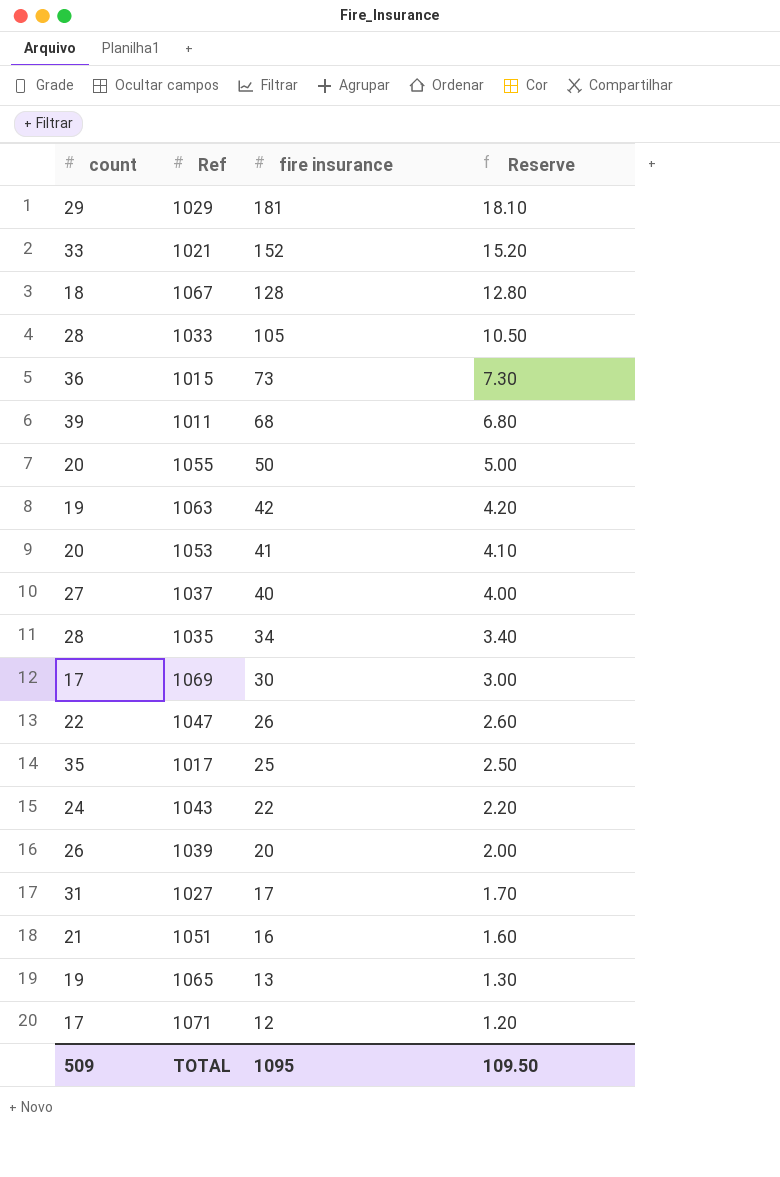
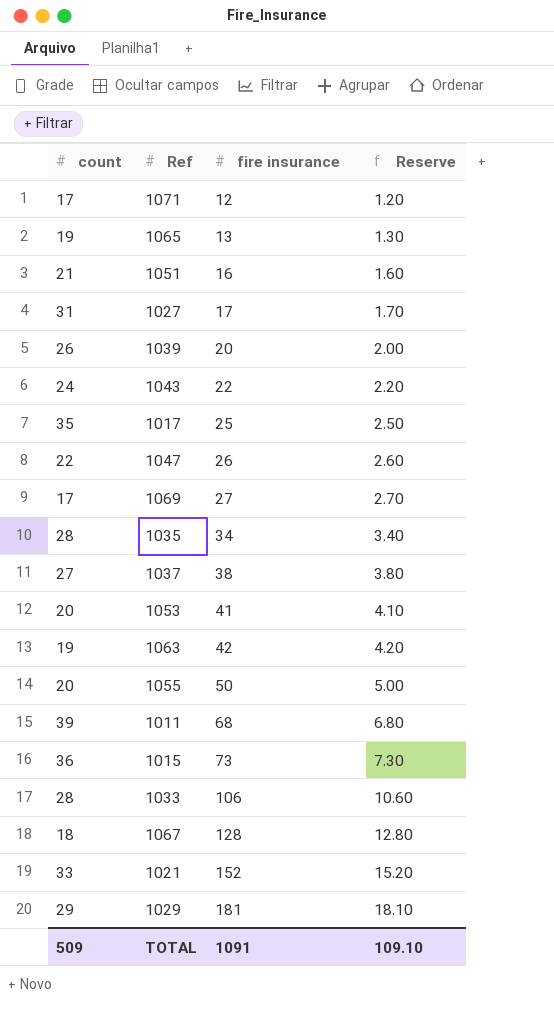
row order: fire insurance descending -> fire insurance ascending
1069 | fire insurance: 30 -> 27
1069 | Reserve: 3.00 -> 2.70
1037 | fire insurance: 40 -> 38
1037 | Reserve: 4.00 -> 3.80
1033 | fire insurance: 105 -> 106
1033 | Reserve: 10.50 -> 10.60
TOTAL | fire insurance: 1095 -> 1091
TOTAL | Reserve: 109.50 -> 109.10

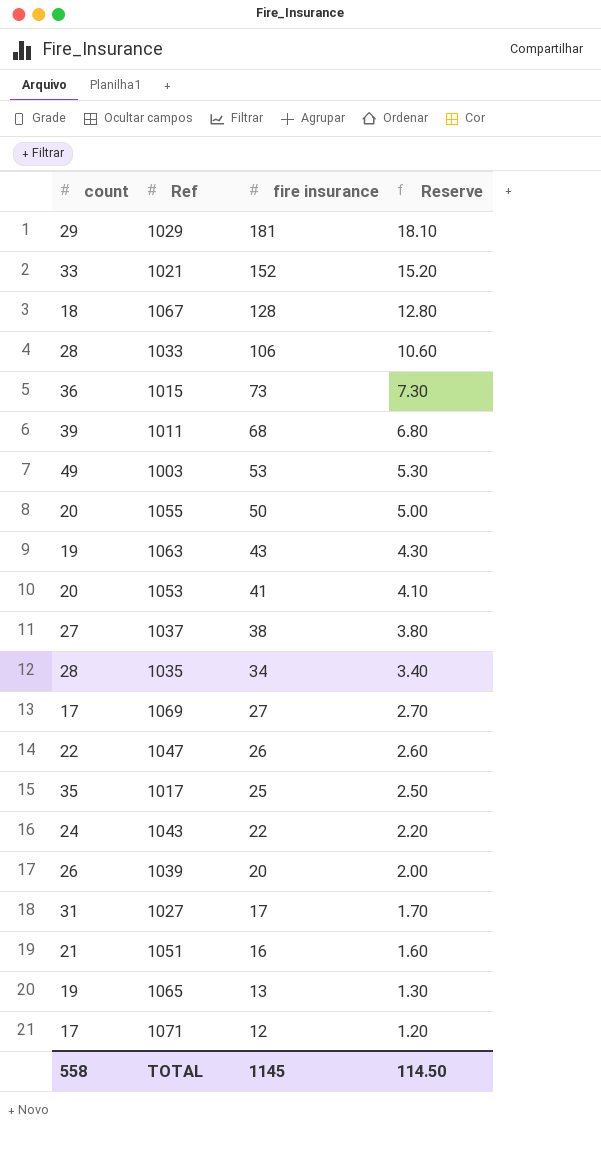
row order: fire insurance ascending -> fire insurance descending
row 1003: none -> 49 | 53 | 5.30
1063 | fire insurance: 42 -> 43
1063 | Reserve: 4.20 -> 4.30
TOTAL | count: 509 -> 558
TOTAL | fire insurance: 1091 -> 1145
TOTAL | Reserve: 109.10 -> 114.50

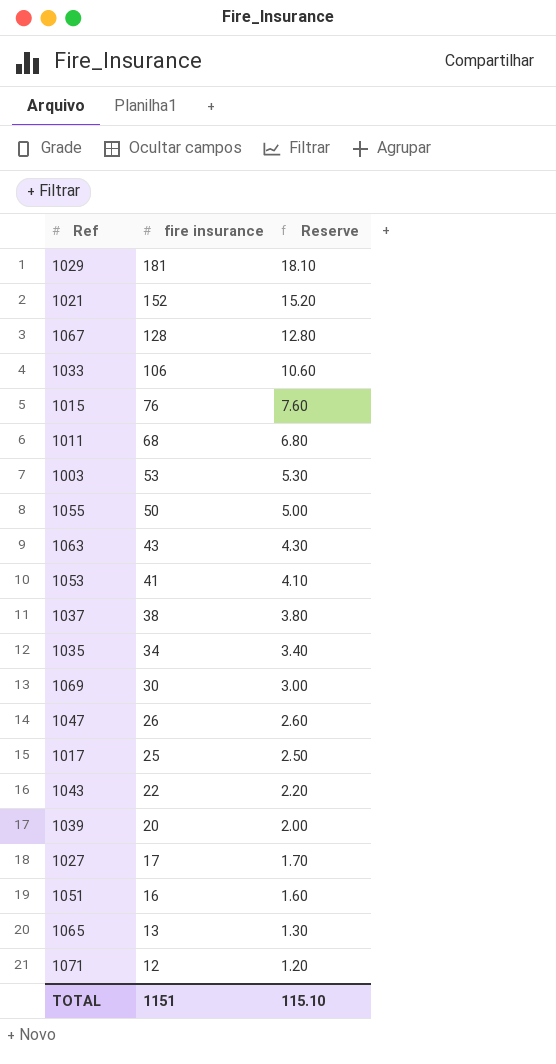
column count | position: 1 -> none
1015 | fire insurance: 73 -> 76
1015 | Reserve: 7.30 -> 7.60
1069 | fire insurance: 27 -> 30
1069 | Reserve: 2.70 -> 3.00
TOTAL | fire insurance: 1145 -> 1151
TOTAL | Reserve: 114.50 -> 115.10

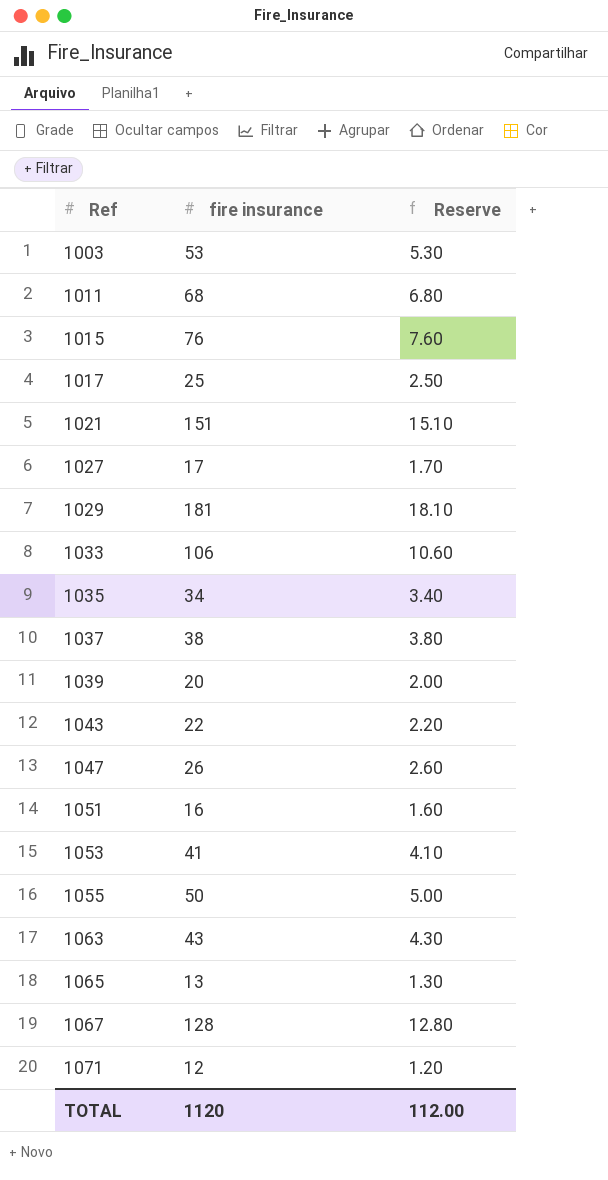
row order: fire insurance descending -> Ref ascending
row 1069: 30 | 3.00 -> none
1021 | fire insurance: 152 -> 151
1021 | Reserve: 15.20 -> 15.10
TOTAL | fire insurance: 1151 -> 1120
TOTAL | Reserve: 115.10 -> 112.00

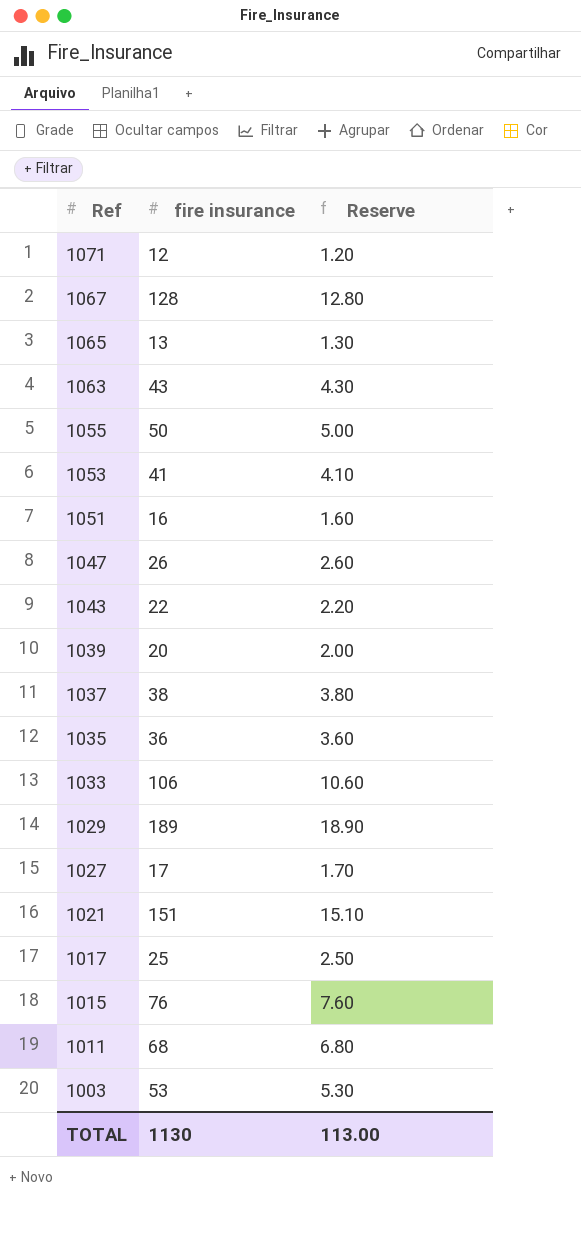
row order: Ref ascending -> Ref descending
1035 | fire insurance: 34 -> 36
1035 | Reserve: 3.40 -> 3.60
1029 | fire insurance: 181 -> 189
1029 | Reserve: 18.10 -> 18.90
TOTAL | fire insurance: 1120 -> 1130
TOTAL | Reserve: 112.00 -> 113.00

